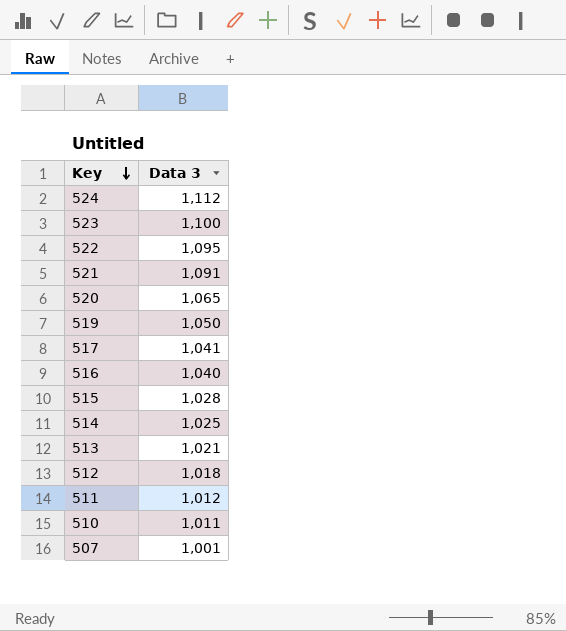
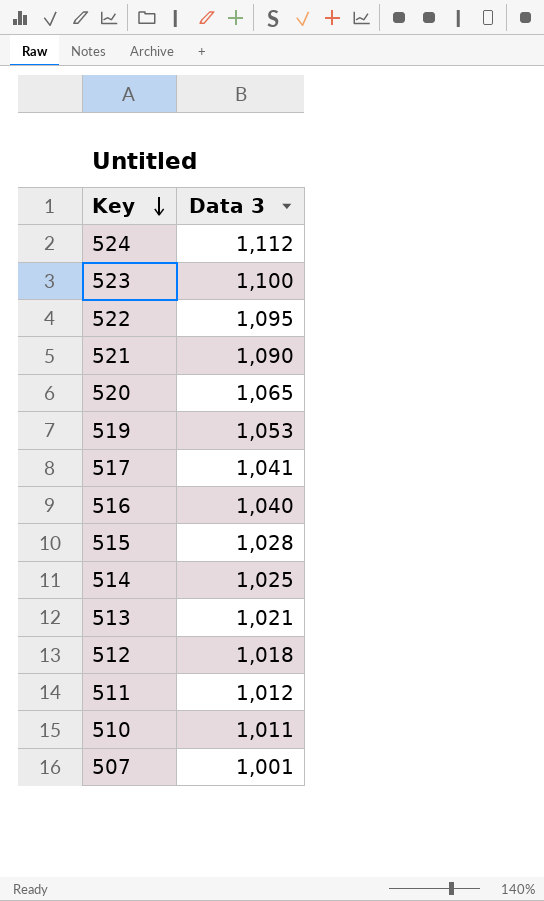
521 | Data 3: 1,091 -> 1,090
519 | Data 3: 1,050 -> 1,053

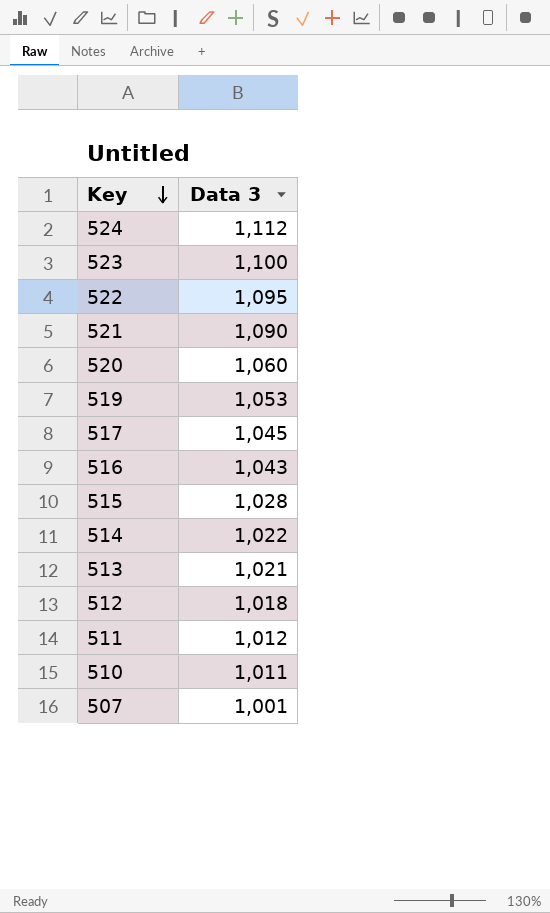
520 | Data 3: 1,065 -> 1,060
517 | Data 3: 1,041 -> 1,045
516 | Data 3: 1,040 -> 1,043
514 | Data 3: 1,025 -> 1,022

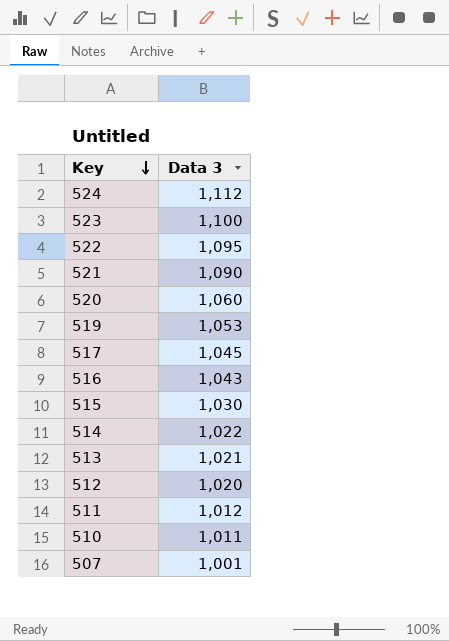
515 | Data 3: 1,028 -> 1,030
512 | Data 3: 1,018 -> 1,020

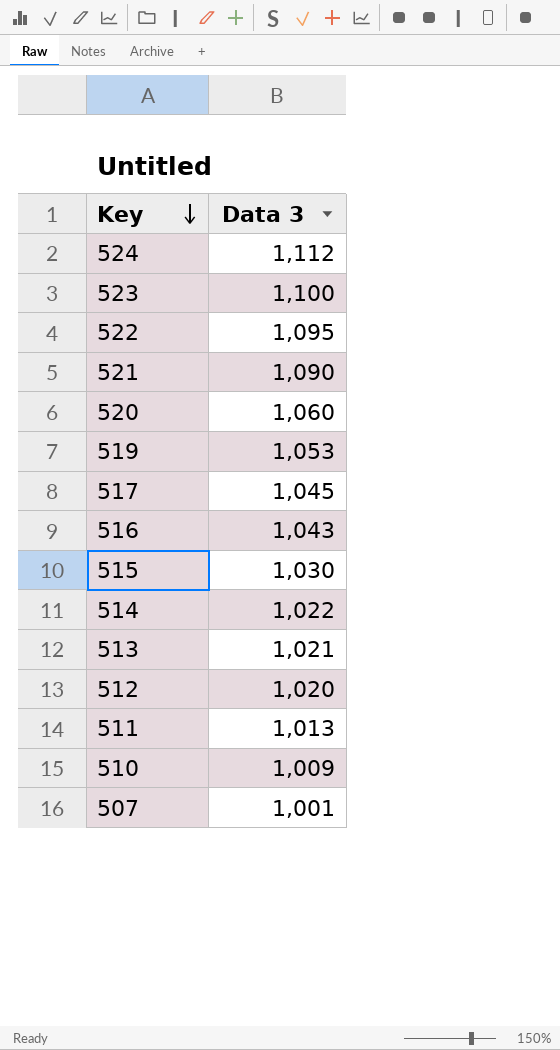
511 | Data 3: 1,012 -> 1,013
510 | Data 3: 1,011 -> 1,009

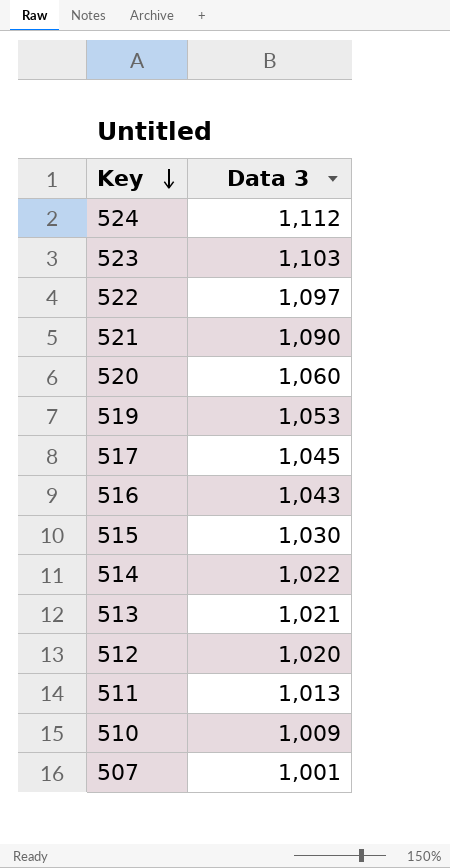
523 | Data 3: 1,100 -> 1,103
522 | Data 3: 1,095 -> 1,097

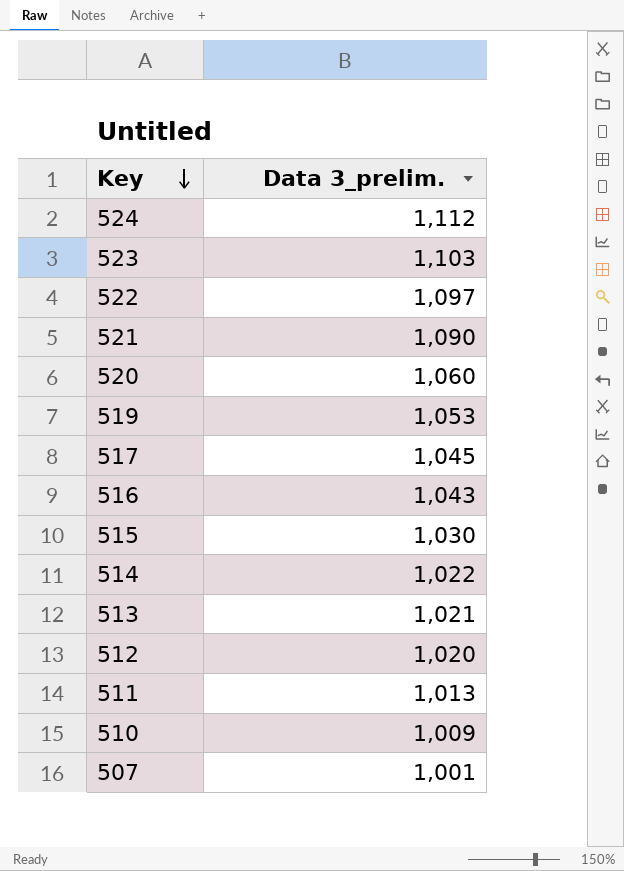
column name: Data 3 -> Data 3_prelim.

